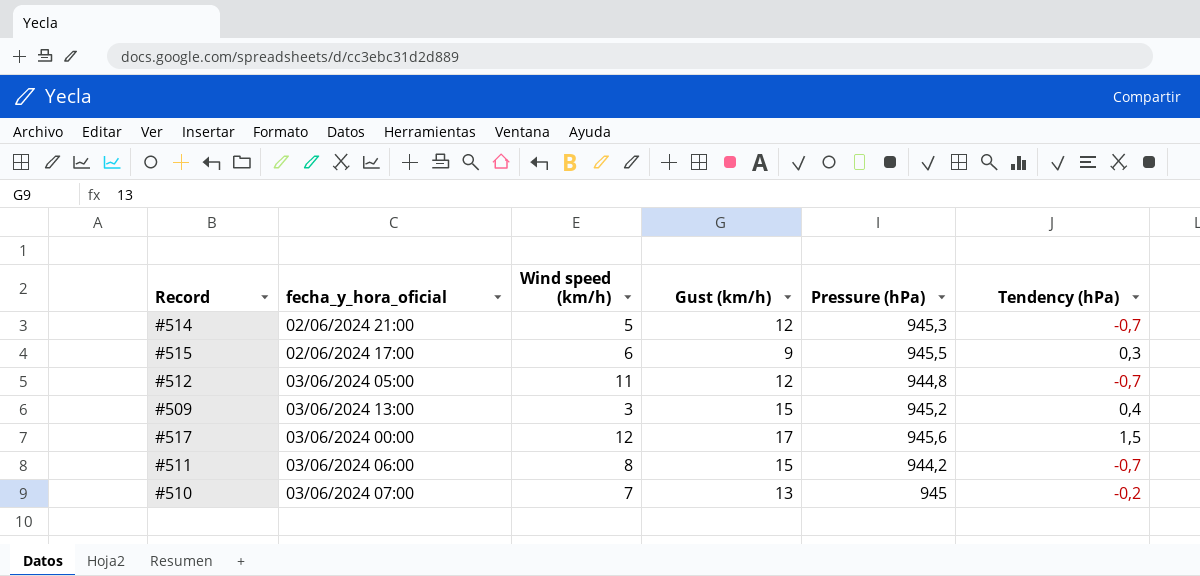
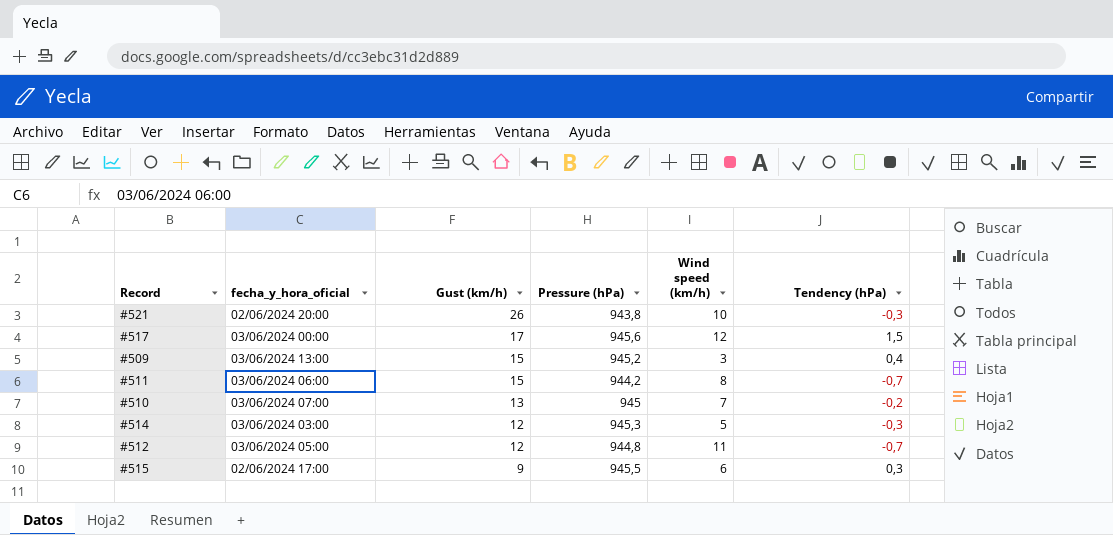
row order: none -> Gust (km/h) descending
column Wind speed (km/h) | position: 3 -> 5
row #521: none -> 02/06/2024 20:00 | 26 | 943,8 | 10 | -0,3
#514 | fecha_y_hora_oficial: 02/06/2024 21:00 -> 03/06/2024 03:00
#514 | Tendency (hPa): -0,7 -> -0,3

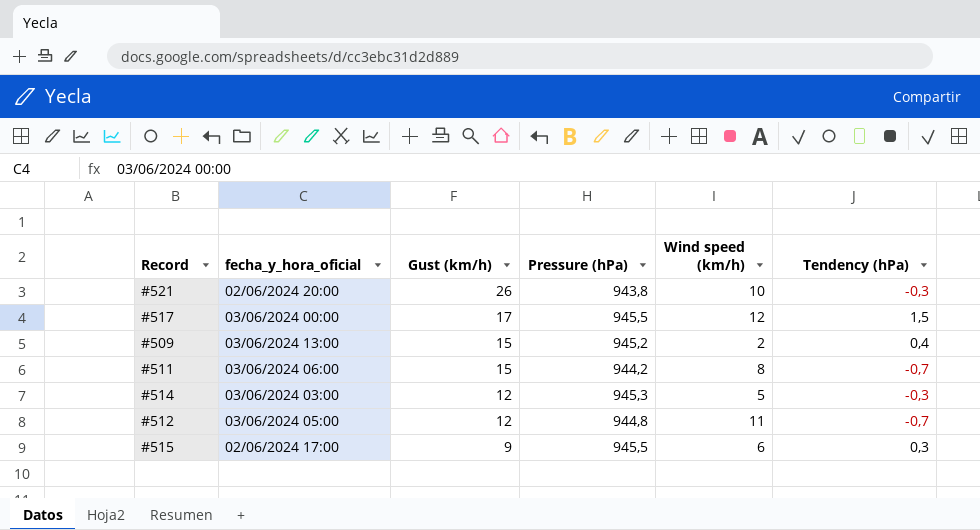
row #510: 03/06/2024 07:00 | 13 | 945 | 7 | -0,2 -> none
#517 | Pressure (hPa): 945,6 -> 945,5
#509 | Wind speed (km/h): 3 -> 2

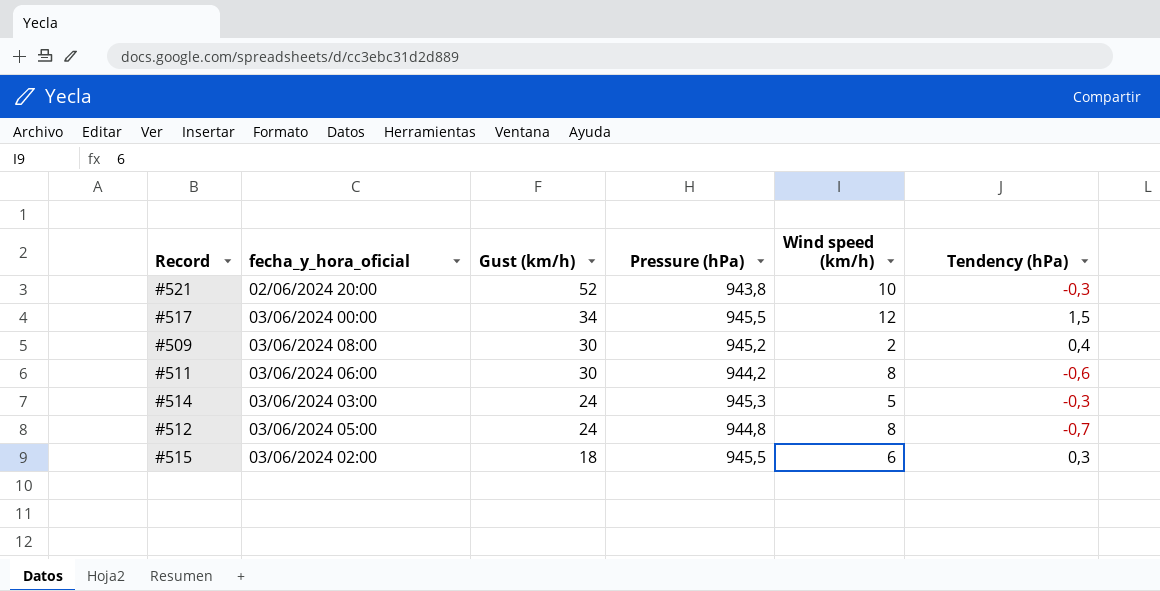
#521 | Gust (km/h): 26 -> 52
#517 | Gust (km/h): 17 -> 34
#509 | fecha_y_hora_oficial: 03/06/2024 13:00 -> 03/06/2024 08:00
#509 | Gust (km/h): 15 -> 30
#511 | Gust (km/h): 15 -> 30
#511 | Tendency (hPa): -0,7 -> -0,6
#514 | Gust (km/h): 12 -> 24
#512 | Gust (km/h): 12 -> 24
#512 | Wind speed (km/h): 11 -> 8
#515 | fecha_y_hora_oficial: 02/06/2024 17:00 -> 03/06/2024 02:00
#515 | Gust (km/h): 9 -> 18

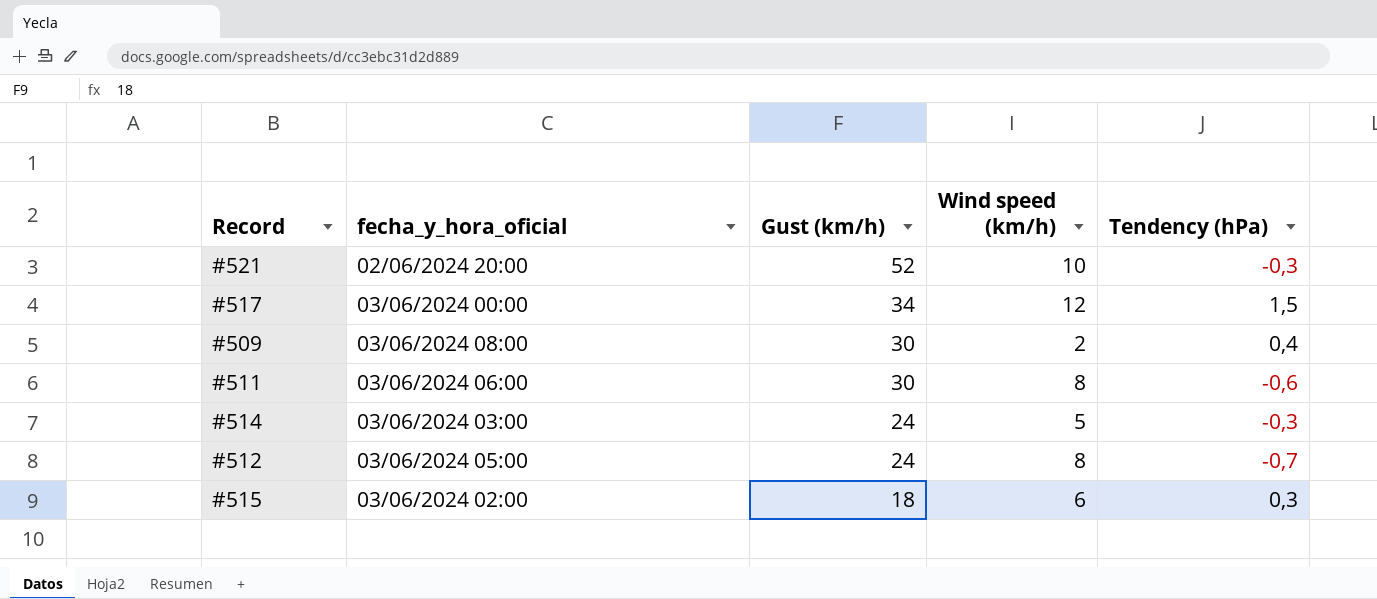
column Pressure (hPa) | position: 4 -> none

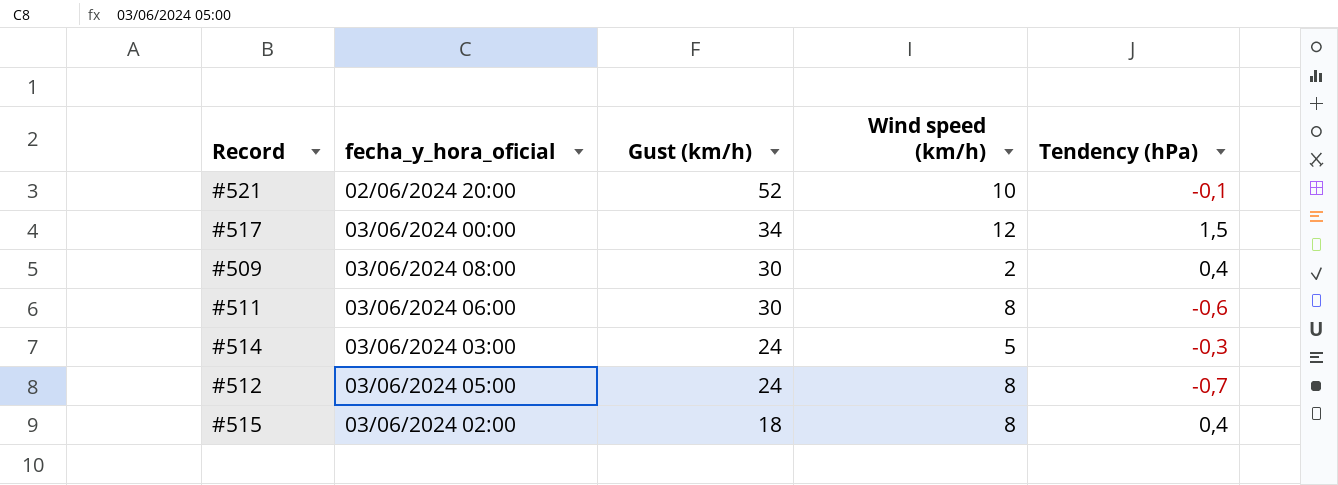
#521 | Tendency (hPa): -0,3 -> -0,1
#515 | Wind speed (km/h): 6 -> 8
#515 | Tendency (hPa): 0,3 -> 0,4

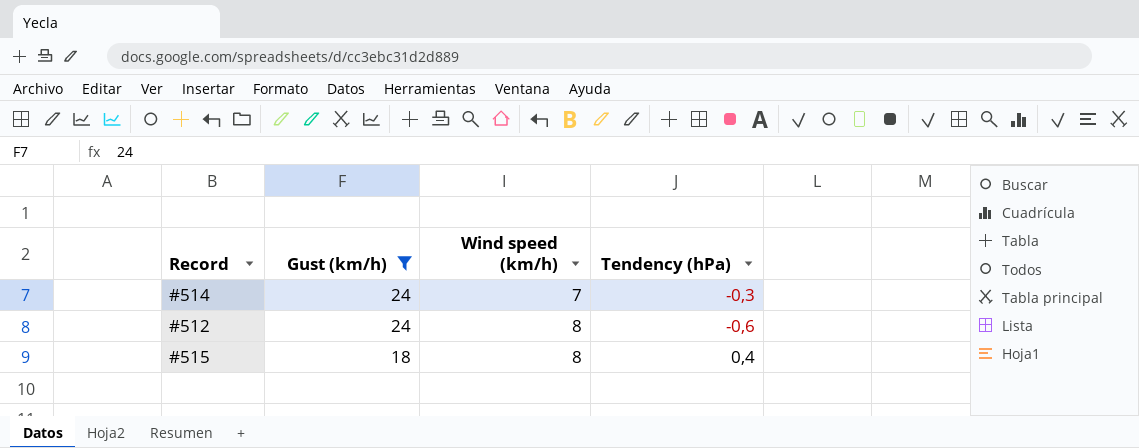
filter: none -> Gust (km/h) <= 24
column fecha_y_hora_oficial | position: 2 -> none
#514 | Wind speed (km/h): 5 -> 7
#512 | Tendency (hPa): -0,7 -> -0,6

